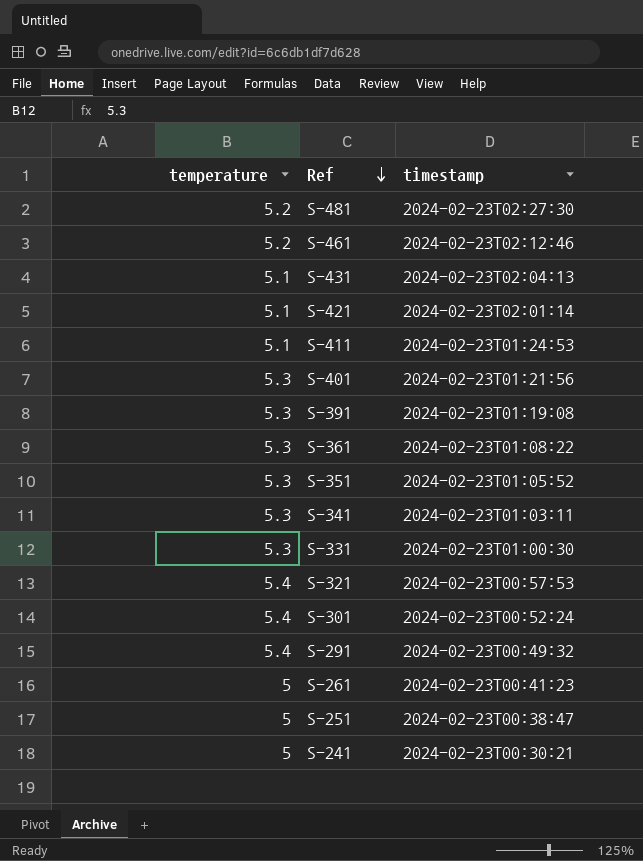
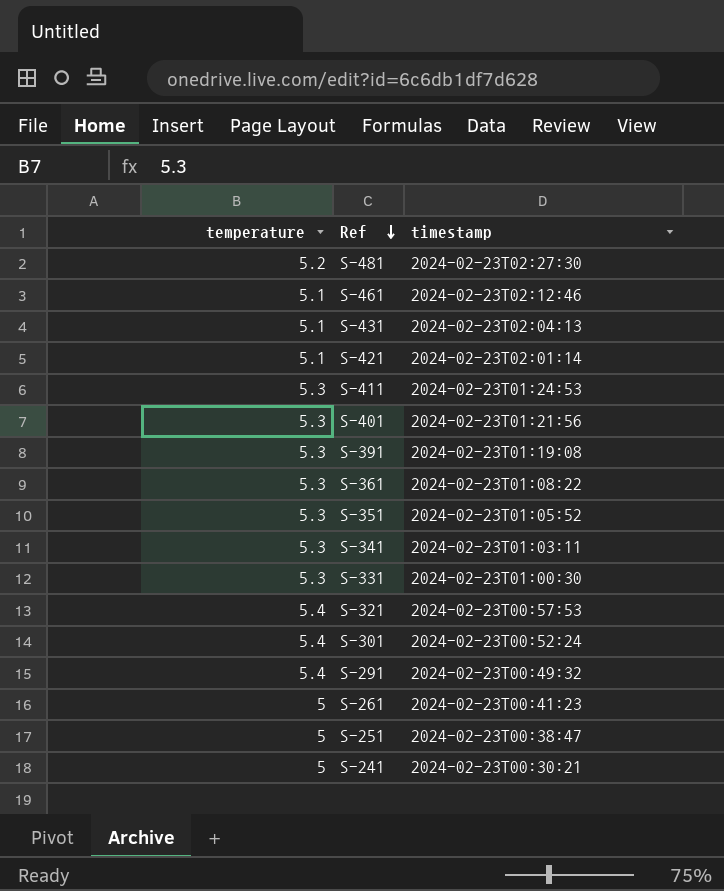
S-461 | temperature: 5.2 -> 5.1
S-411 | temperature: 5.1 -> 5.3

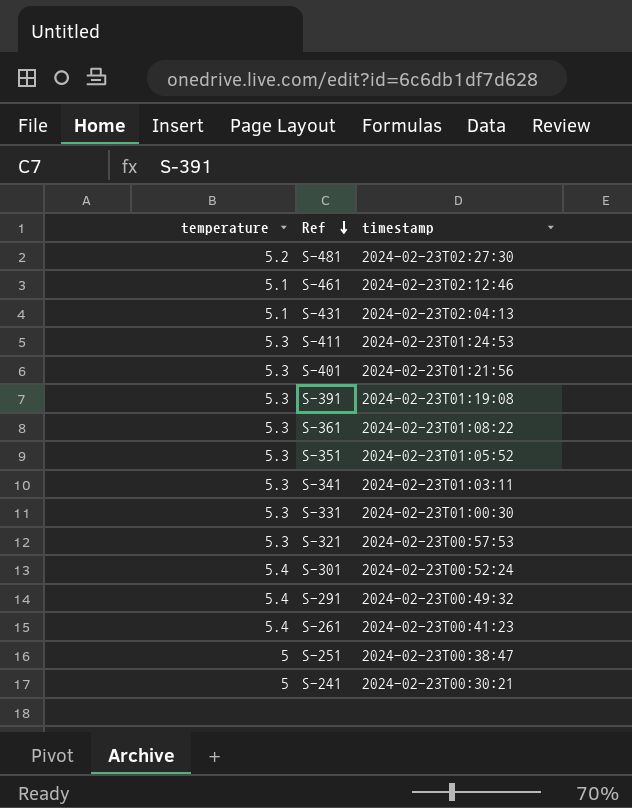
row S-421: 5.1 | 2024-02-23T02:01:14 -> none
S-321 | temperature: 5.4 -> 5.3
S-261 | temperature: 5 -> 5.4

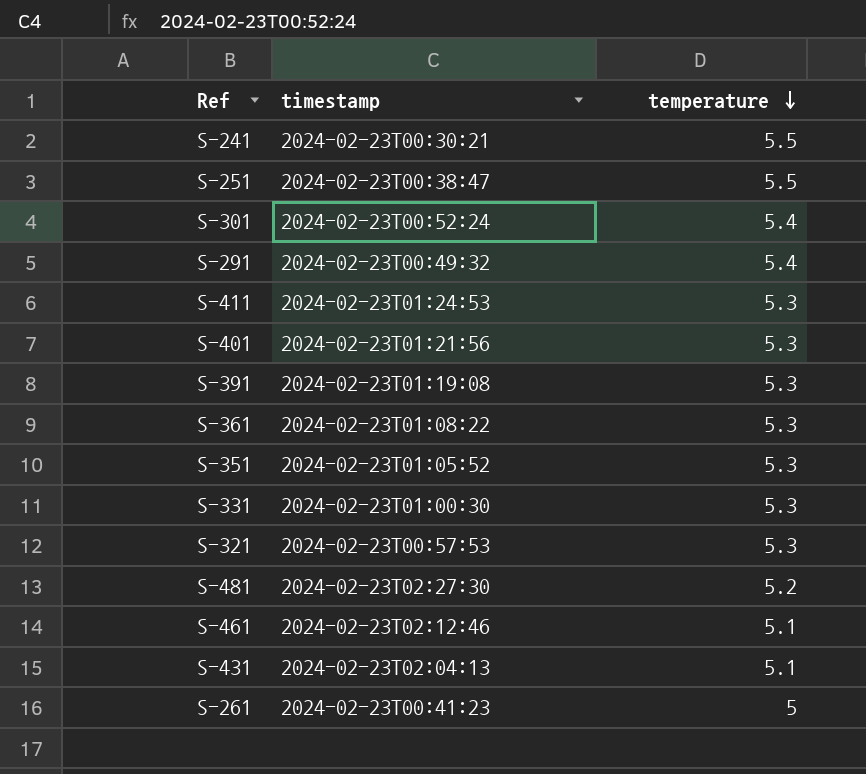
row order: Ref descending -> temperature descending
column temperature | position: 1 -> 3
row S-341: 5.3 | 2024-02-23T01:03:11 -> none
S-241 | temperature: 5 -> 5.5
S-251 | temperature: 5 -> 5.5
S-261 | temperature: 5.4 -> 5

